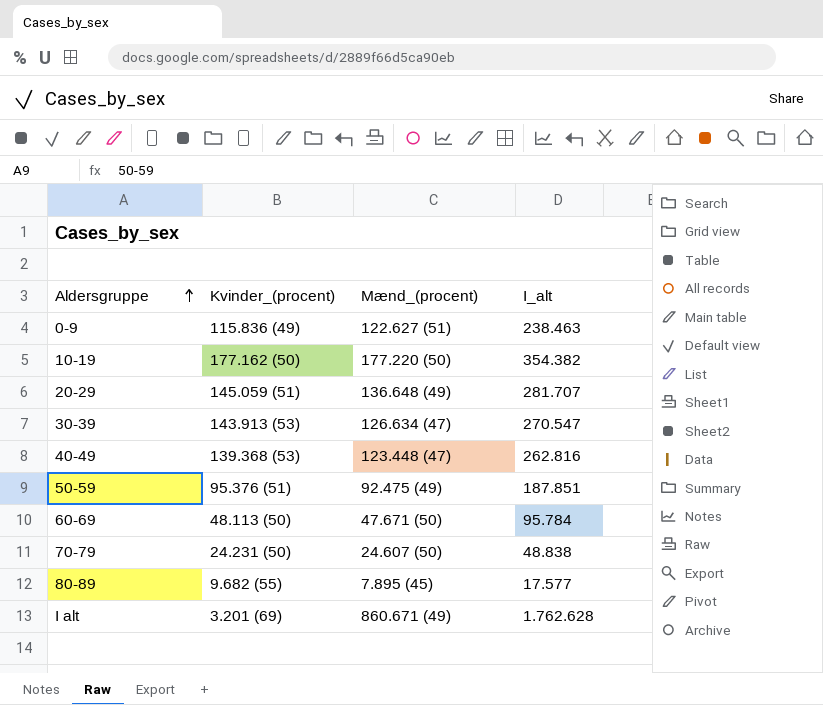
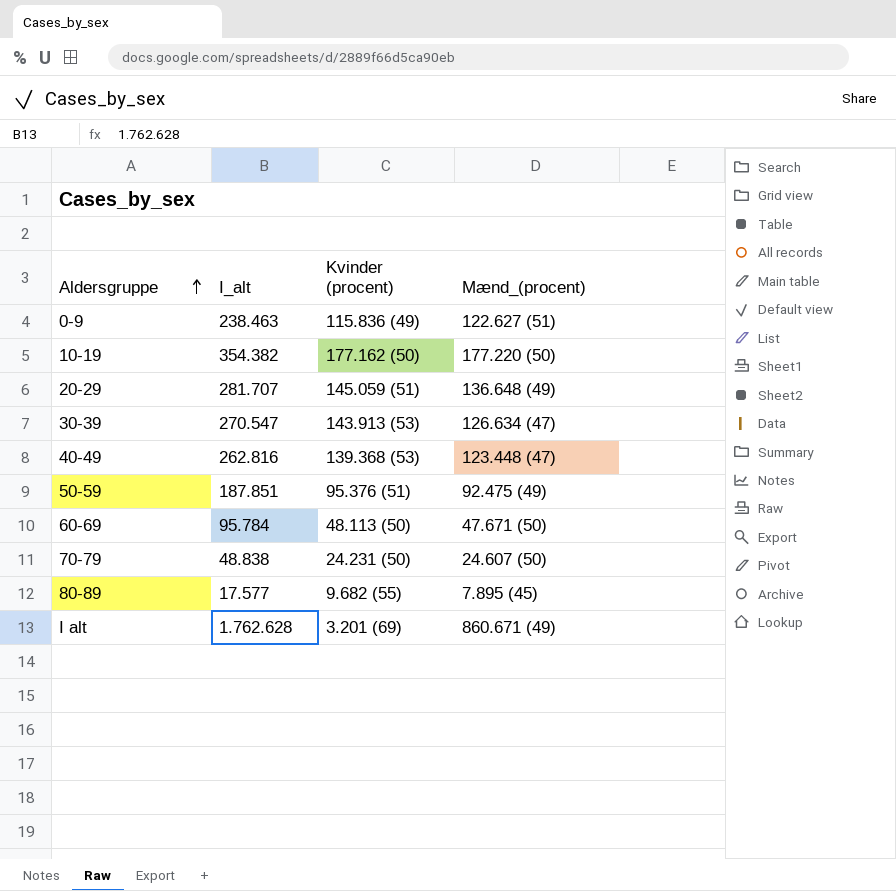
column I_alt | position: 4 -> 2
column name: Kvinder_(procent) -> Kvinder (procent)

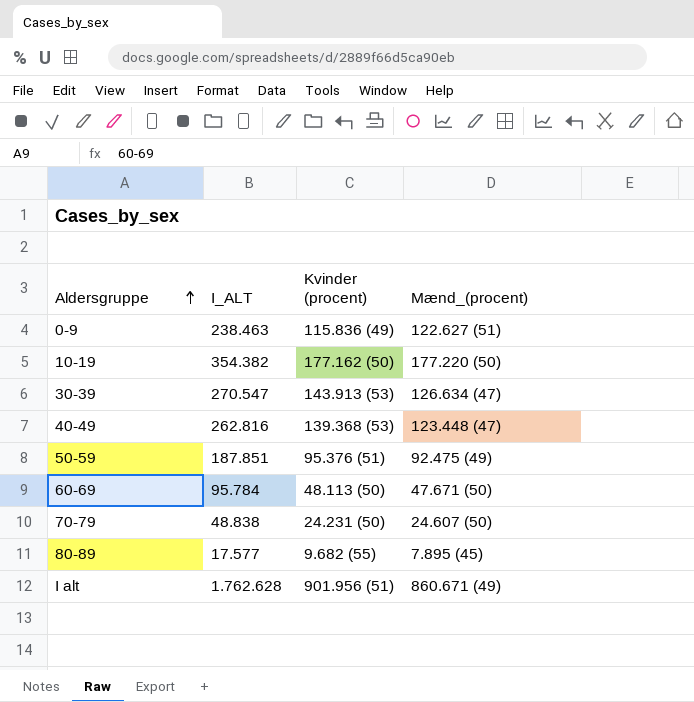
column name: I_alt -> I_ALT
row 20-29: 281.707 | 145.059 (51) | 136.648 (49) -> none
I alt | Kvinder (procent): 3.201 (69) -> 901.956 (51)

